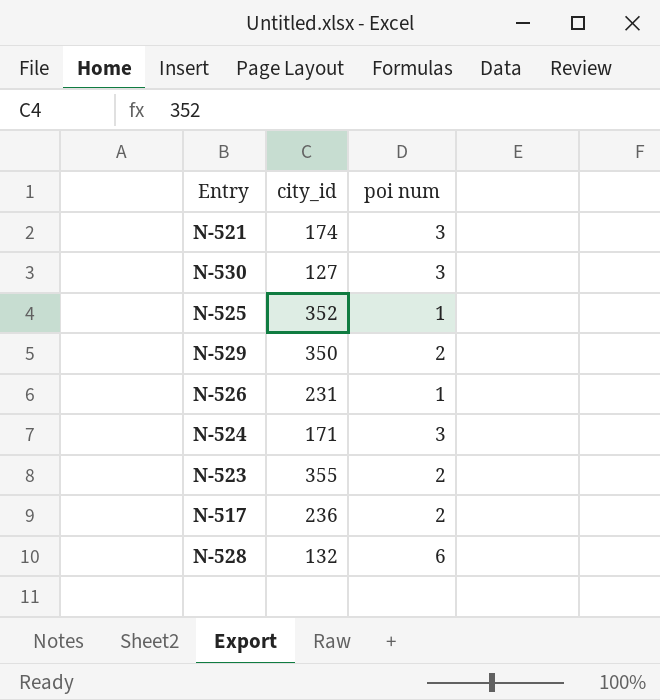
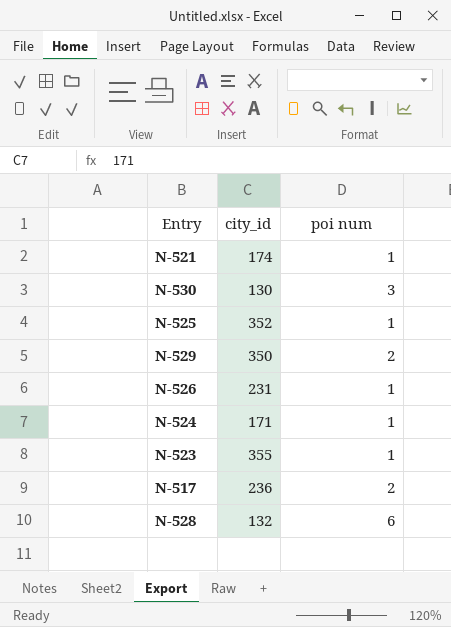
N-521 | poi num: 3 -> 1
N-530 | city_id: 127 -> 130
N-524 | poi num: 3 -> 1
N-523 | poi num: 2 -> 1

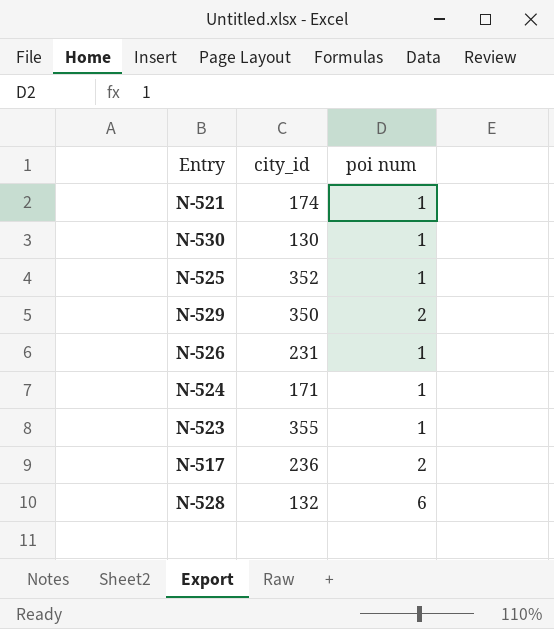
N-530 | poi num: 3 -> 1

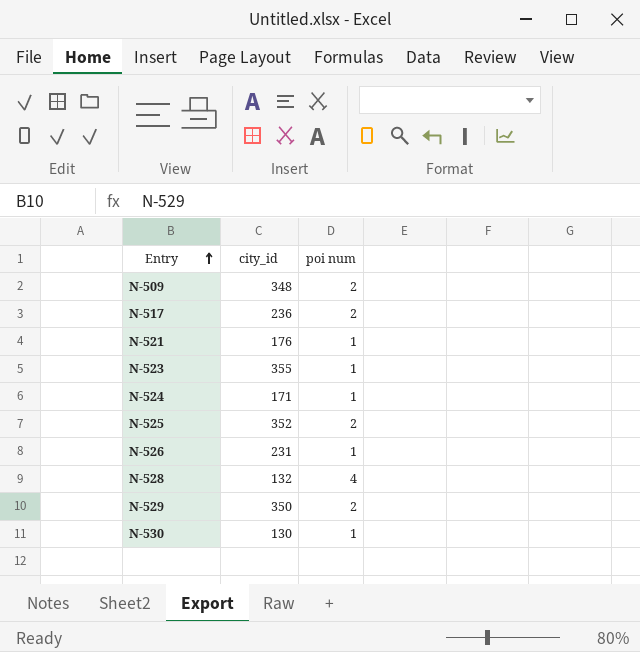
row order: none -> Entry ascending
row N-509: none -> 348 | 2
N-521 | city_id: 174 -> 176
N-525 | poi num: 1 -> 2
N-528 | poi num: 6 -> 4

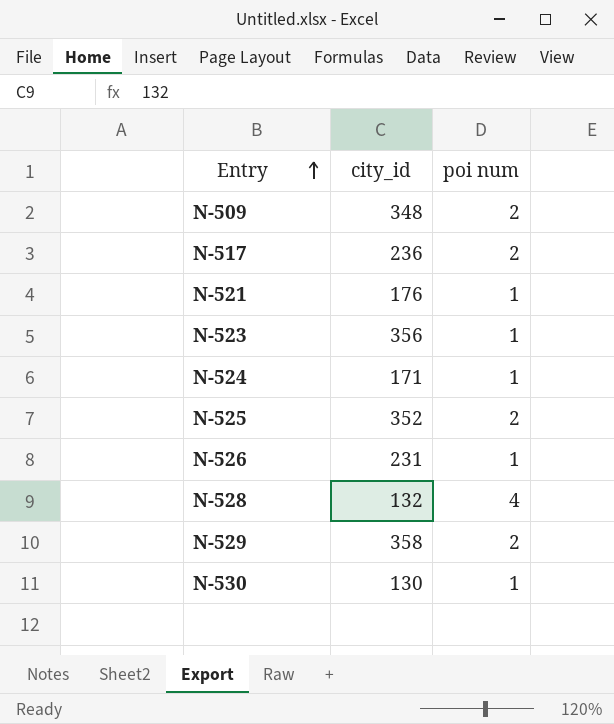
N-523 | city_id: 355 -> 356
N-529 | city_id: 350 -> 358

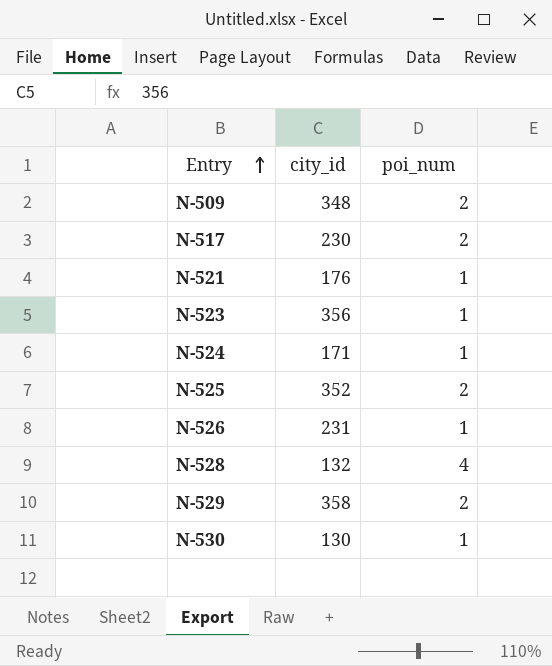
column name: poi num -> poi_num
N-517 | city_id: 236 -> 230

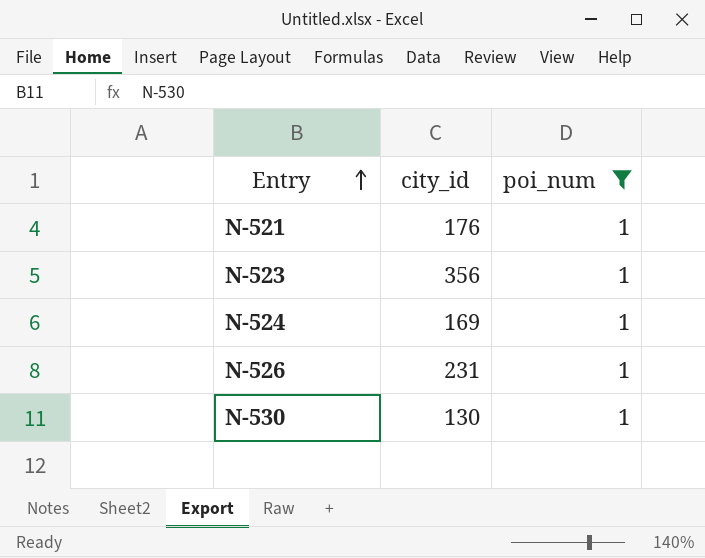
filter: none -> poi_num = 1
N-524 | city_id: 171 -> 169

